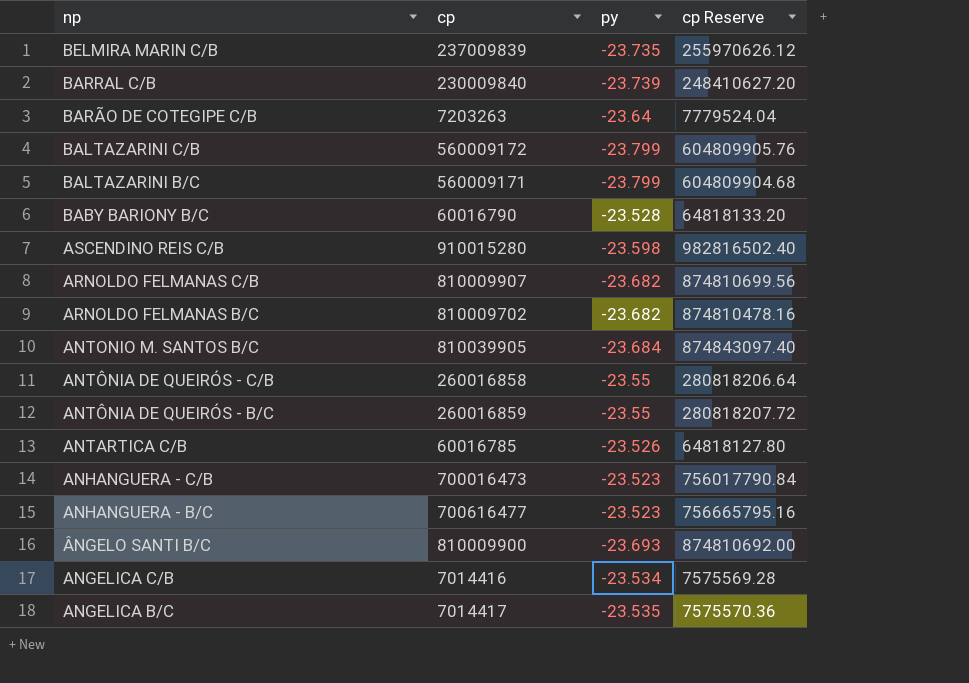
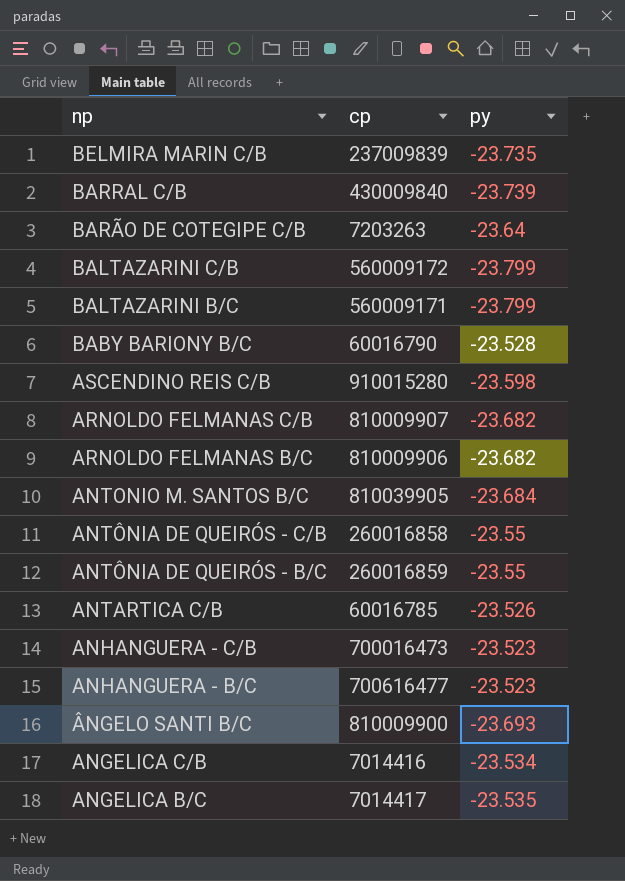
column cp Reserve | formula: [cp] * 1.08 -> none
BARRAL C/B | cp: 230009840 -> 430009840
ARNOLDO FELMANAS B/C | cp: 810009702 -> 810009906

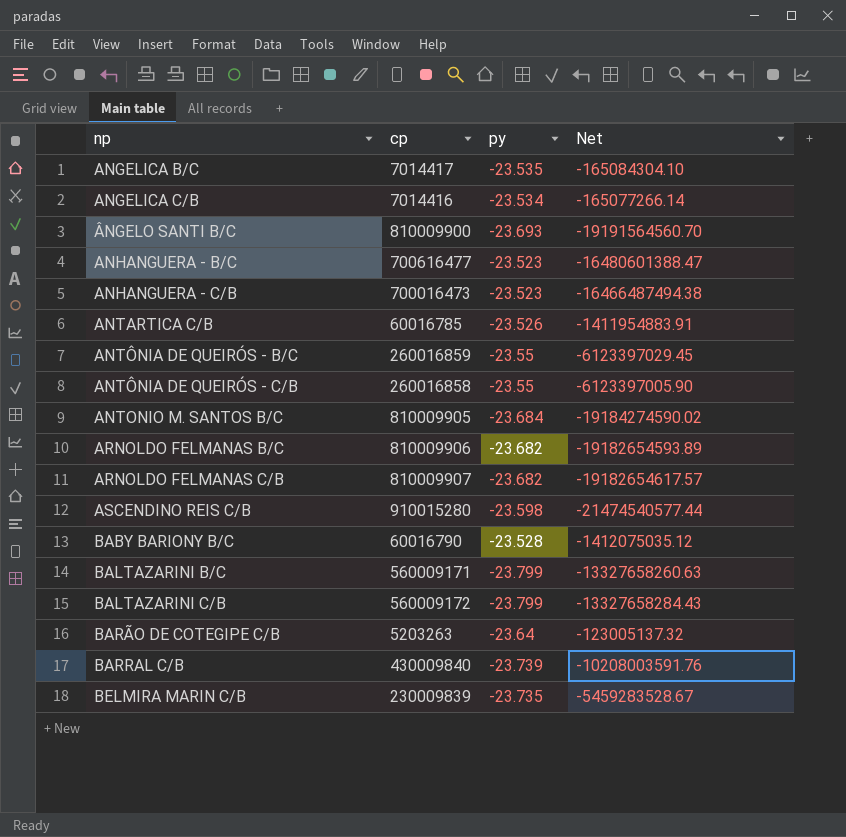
row order: np descending -> np ascending
column Net | formula: none -> [cp] * [py]
ANTONIO M. SANTOS B/C | cp: 810039905 -> 810009905
BARÃO DE COTEGIPE C/B | cp: 7203263 -> 5203263
BELMIRA MARIN C/B | cp: 237009839 -> 230009839

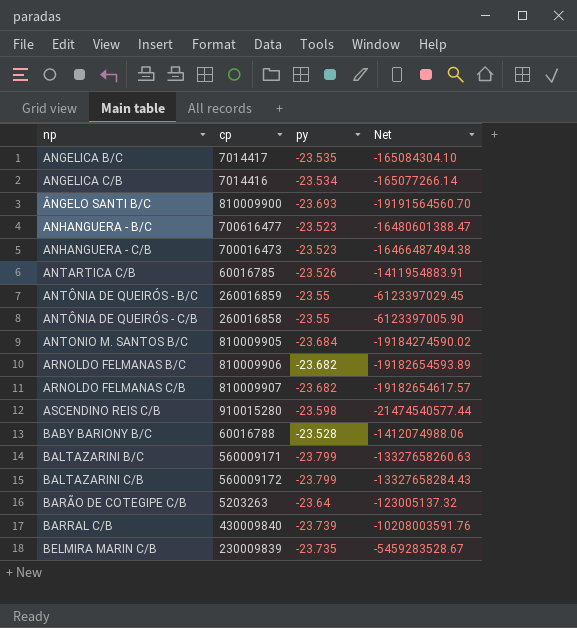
BABY BARIONY B/C | cp: 60016790 -> 60016788
BABY BARIONY B/C | Net: -1412075035.12 -> -1412074988.06

